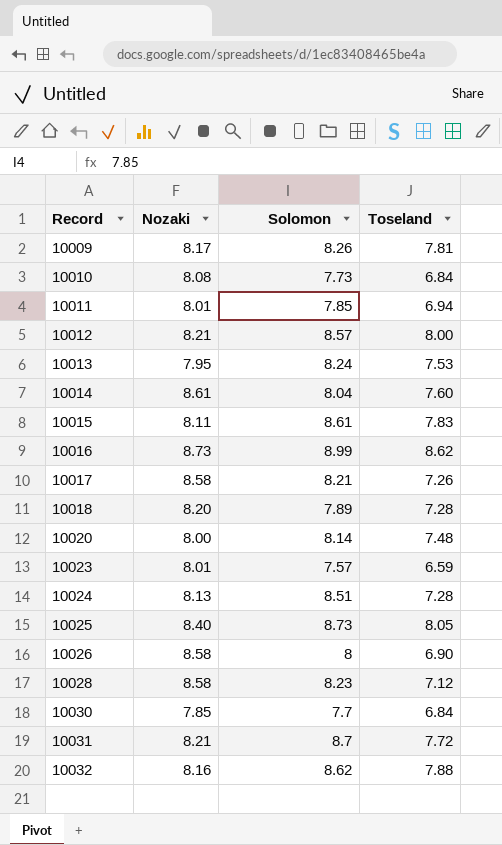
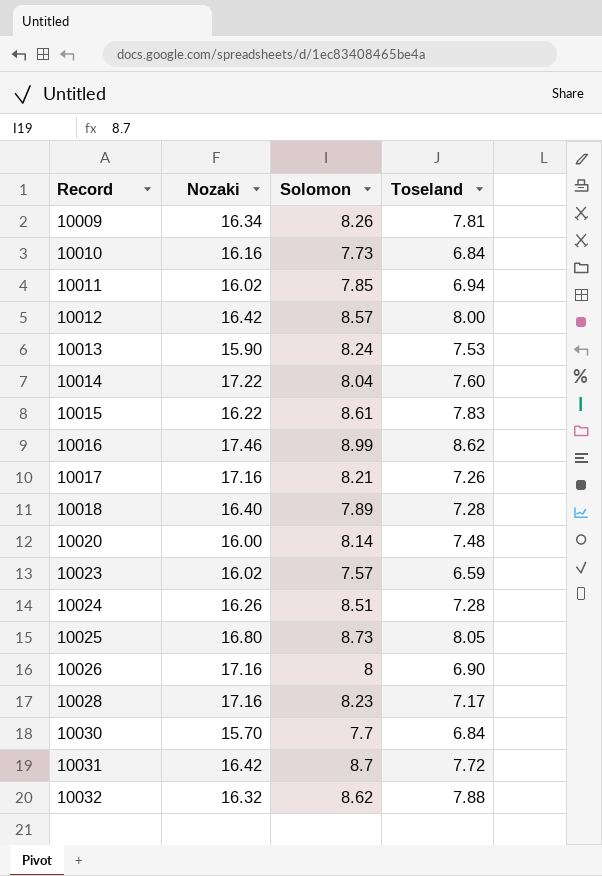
10009 | Nozaki: 8.17 -> 16.34
10010 | Nozaki: 8.08 -> 16.16
10011 | Nozaki: 8.01 -> 16.02
10012 | Nozaki: 8.21 -> 16.42
10013 | Nozaki: 7.95 -> 15.90
10014 | Nozaki: 8.61 -> 17.22
10015 | Nozaki: 8.11 -> 16.22
10016 | Nozaki: 8.73 -> 17.46
10017 | Nozaki: 8.58 -> 17.16
10018 | Nozaki: 8.20 -> 16.40
10020 | Nozaki: 8.00 -> 16.00
10023 | Nozaki: 8.01 -> 16.02
10024 | Nozaki: 8.13 -> 16.26
10025 | Nozaki: 8.40 -> 16.80
10026 | Nozaki: 8.58 -> 17.16
10028 | Nozaki: 8.58 -> 17.16
10028 | Toseland: 7.12 -> 7.17
10030 | Nozaki: 7.85 -> 15.70
10031 | Nozaki: 8.21 -> 16.42
10032 | Nozaki: 8.16 -> 16.32

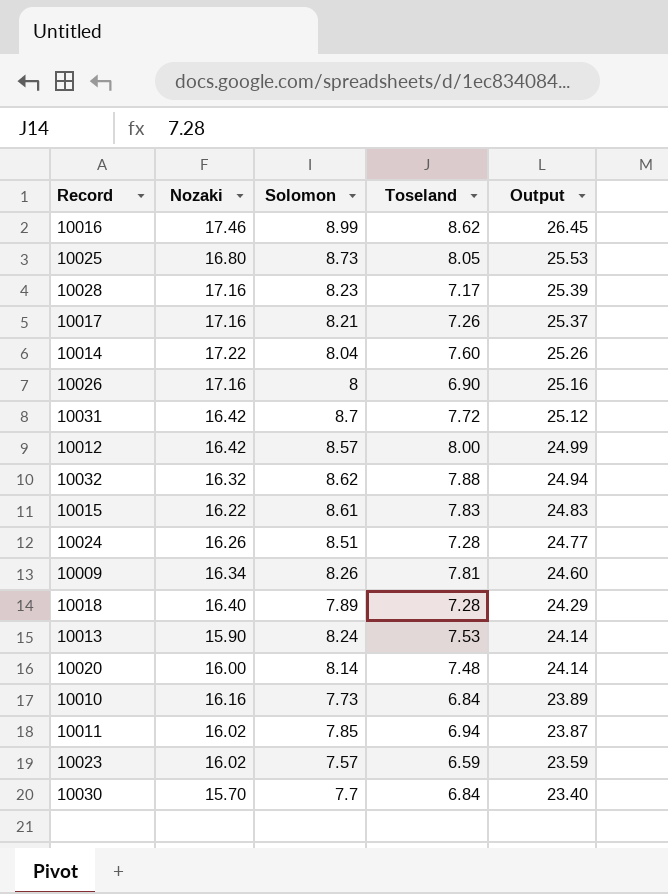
row order: Record ascending -> Output descending
column Output | formula: none -> [Nozaki] + [Solomon]

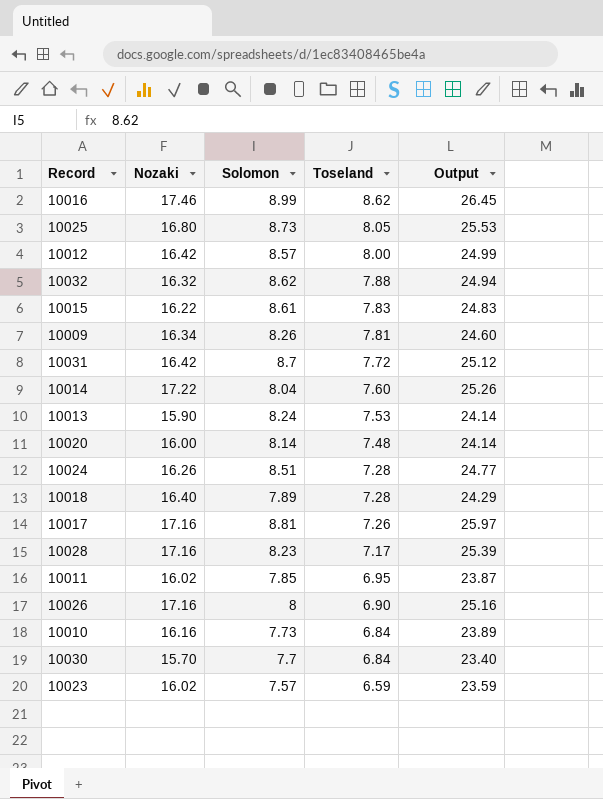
row order: Output descending -> Toseland descending
10017 | Solomon: 8.21 -> 8.81
10017 | Output: 25.37 -> 25.97
10011 | Toseland: 6.94 -> 6.95

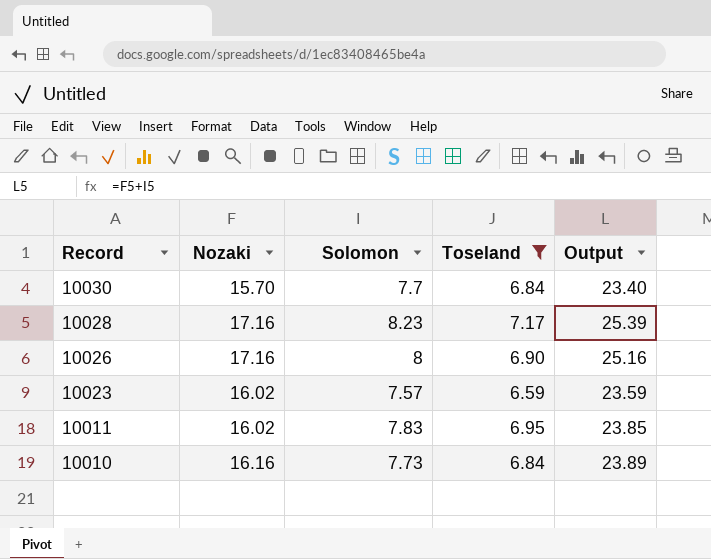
filter: none -> Toseland <= 7.17
row order: Toseland descending -> Record descending
10011 | Solomon: 7.85 -> 7.83
10011 | Output: 23.87 -> 23.85

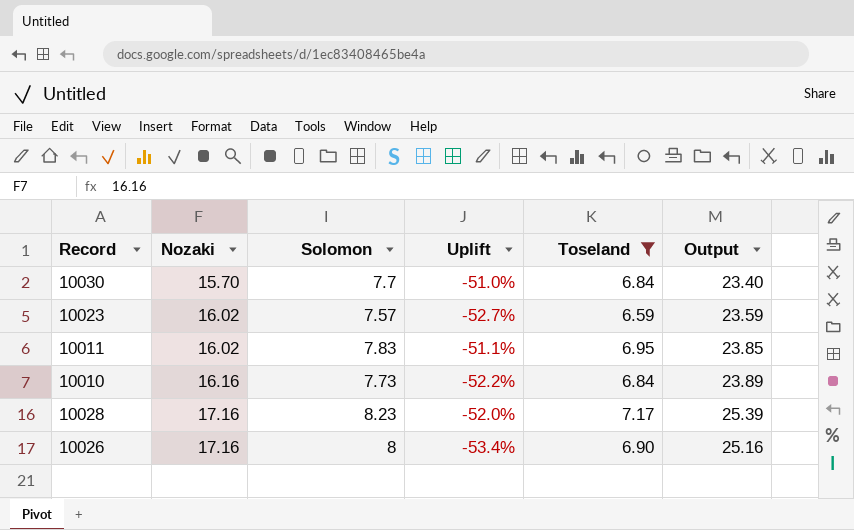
row order: Record descending -> Nozaki ascending
column Uplift | formula: none -> ([Solomon] - [Nozaki]) / [Nozaki]

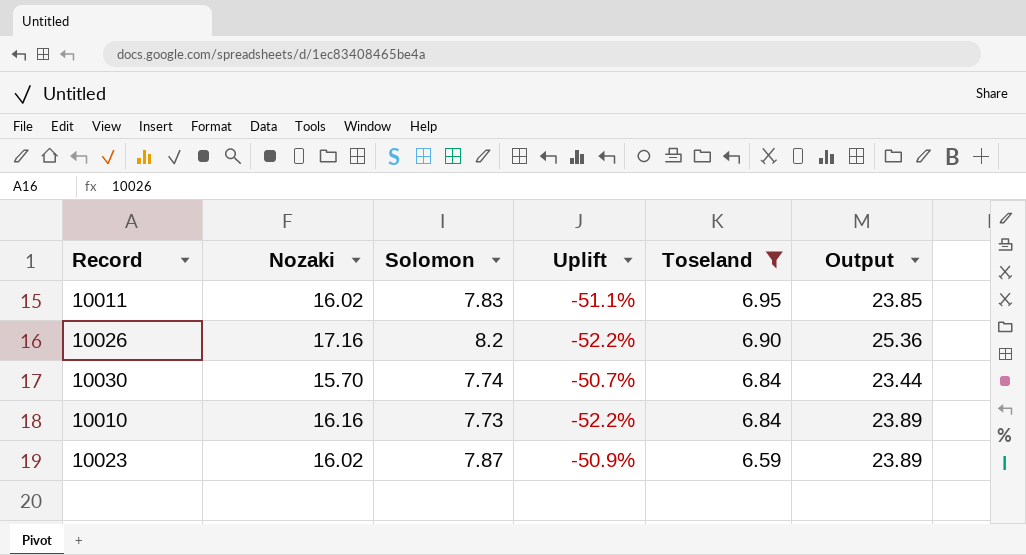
row order: Nozaki ascending -> Toseland descending
row 10028: 17.16 | 8.23 | -52.0% | 7.17 | 25.39 -> none
10026 | Solomon: 8 -> 8.2
10026 | Uplift: -53.4% -> -52.2%
10026 | Output: 25.16 -> 25.36
10030 | Solomon: 7.7 -> 7.74
10030 | Uplift: -51.0% -> -50.7%
10030 | Output: 23.40 -> 23.44
10023 | Solomon: 7.57 -> 7.87
10023 | Uplift: -52.7% -> -50.9%
10023 | Output: 23.59 -> 23.89

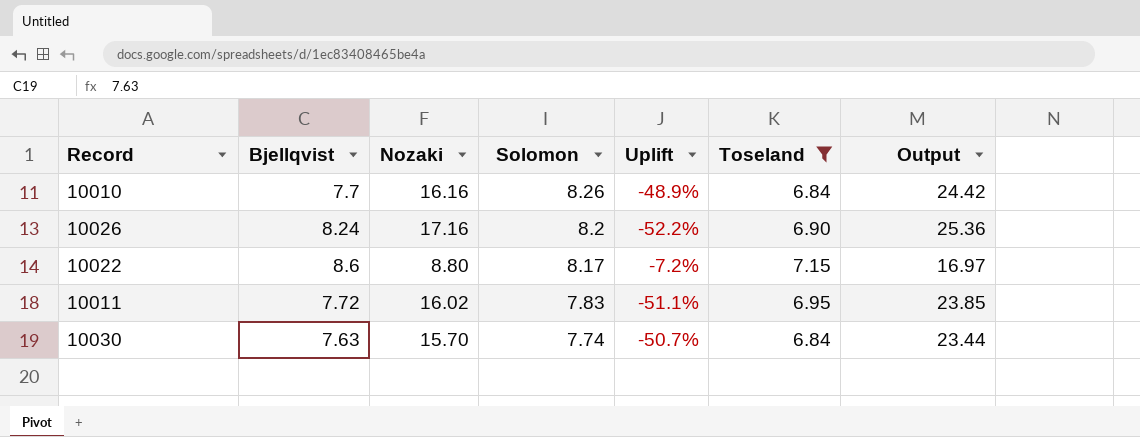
row order: Toseland descending -> Solomon descending
column Bjellqvist | position: none -> 2
row 10023: 16.02 | 7.87 | -50.9% | 6.59 | 23.89 -> none
10010 | Solomon: 7.73 -> 8.26
10010 | Uplift: -52.2% -> -48.9%
10010 | Output: 23.89 -> 24.42
row 10022: none -> 8.6 | 8.80 | 8.17 | -7.2% | 7.15 | 16.97

